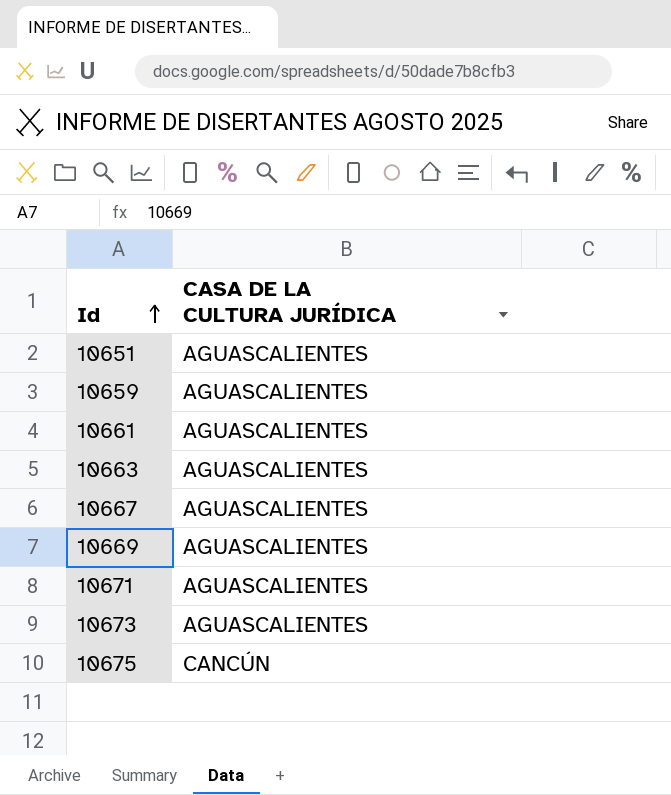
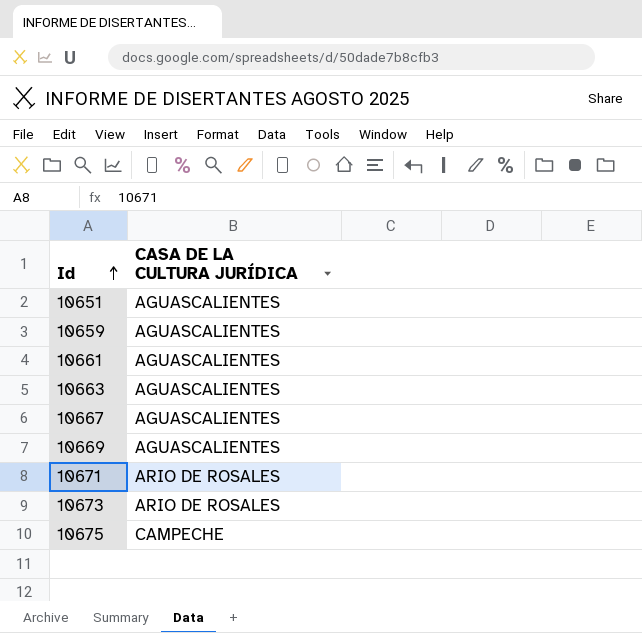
10671 | CASA DE LA CULTURA JURÍDICA: AGUASCALIENTES -> ARIO DE ROSALES
10673 | CASA DE LA CULTURA JURÍDICA: AGUASCALIENTES -> ARIO DE ROSALES
10675 | CASA DE LA CULTURA JURÍDICA: CANCÚN -> CAMPECHE

